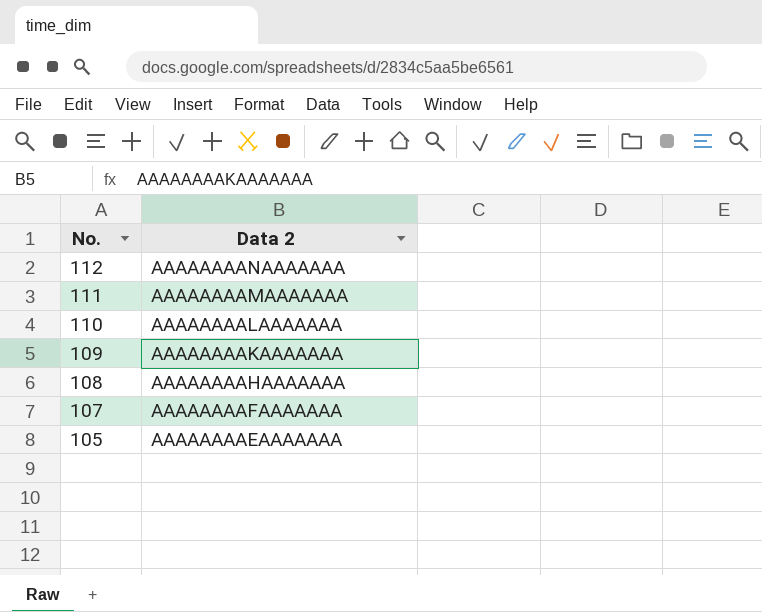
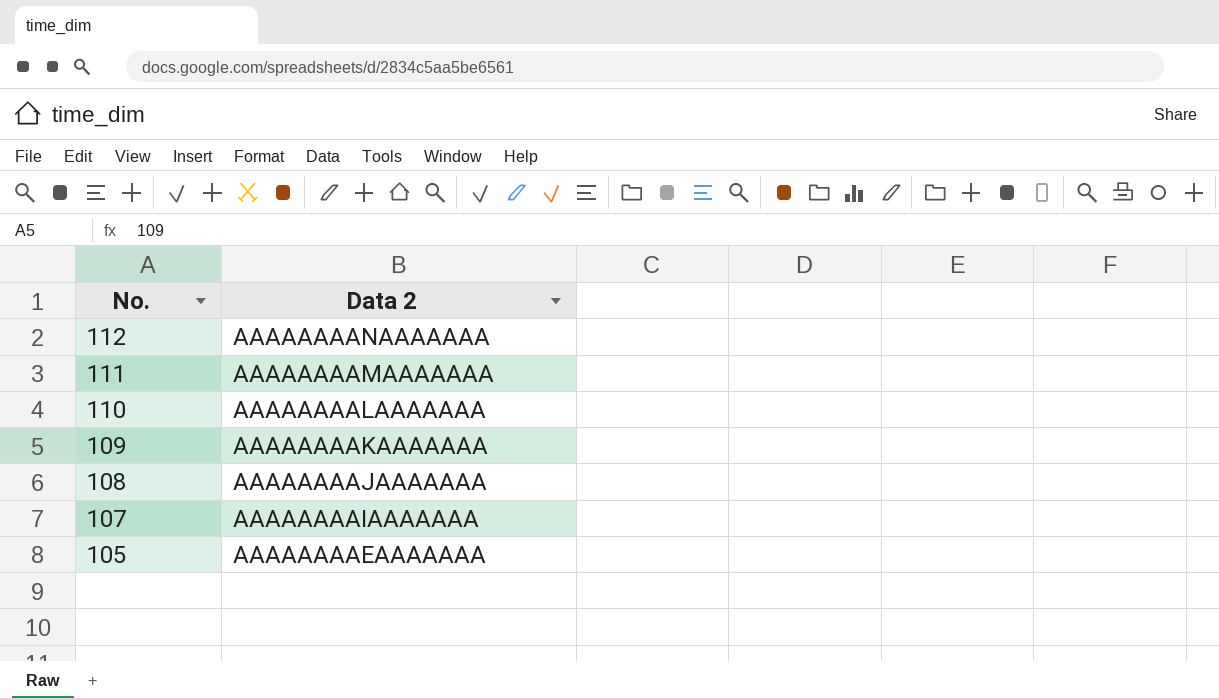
108 | Data 2: AAAAAAAAHAAAAAAA -> AAAAAAAAJAAAAAAA
107 | Data 2: AAAAAAAAFAAAAAAA -> AAAAAAAAIAAAAAAA

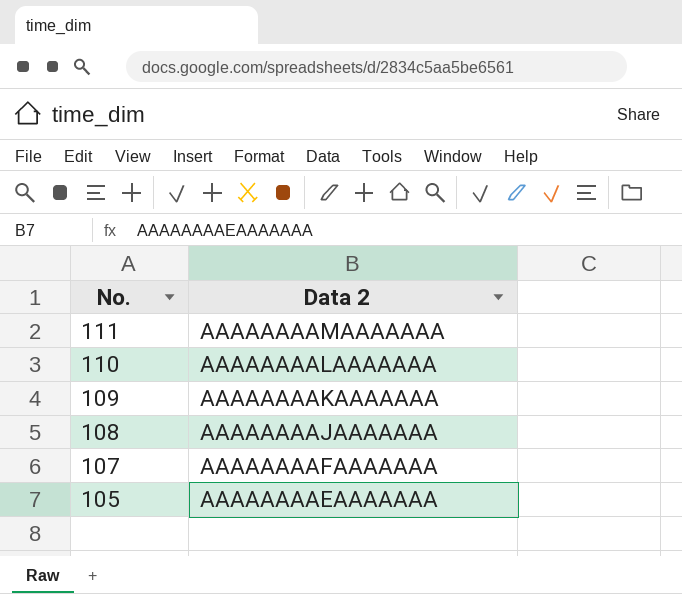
row 112: AAAAAAAANAAAAAAA -> none
107 | Data 2: AAAAAAAAIAAAAAAA -> AAAAAAAAFAAAAAAA

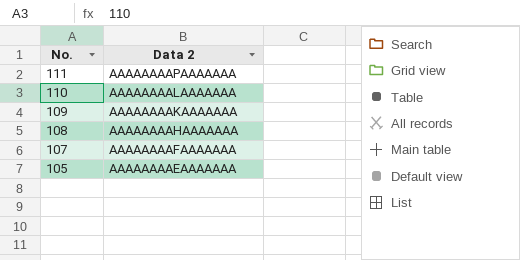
111 | Data 2: AAAAAAAAMAAAAAAA -> AAAAAAAAPAAAAAAA
108 | Data 2: AAAAAAAAJAAAAAAA -> AAAAAAAAHAAAAAAA

